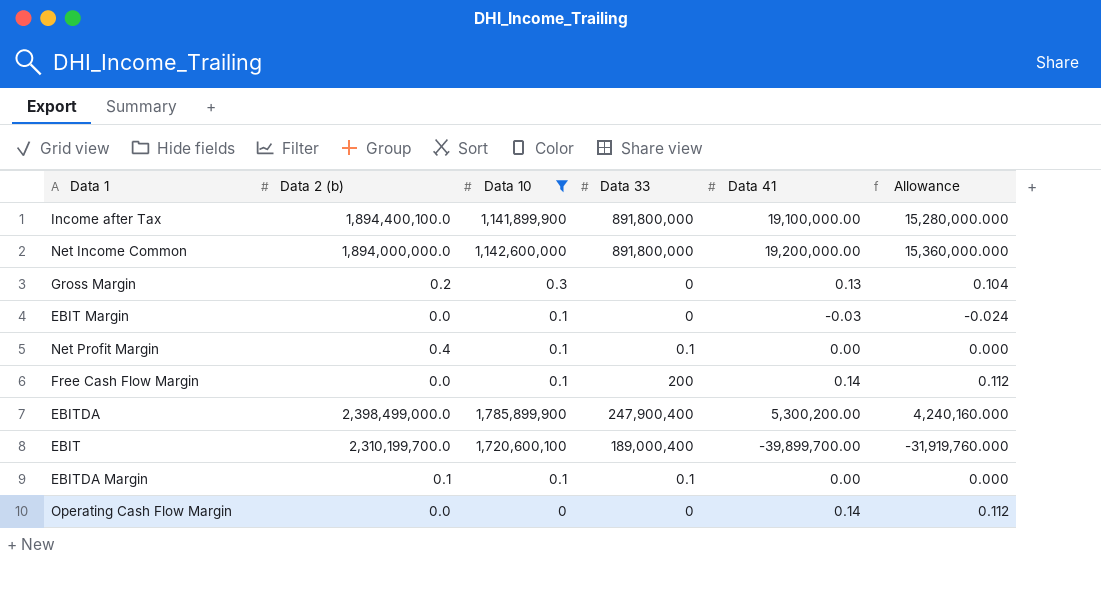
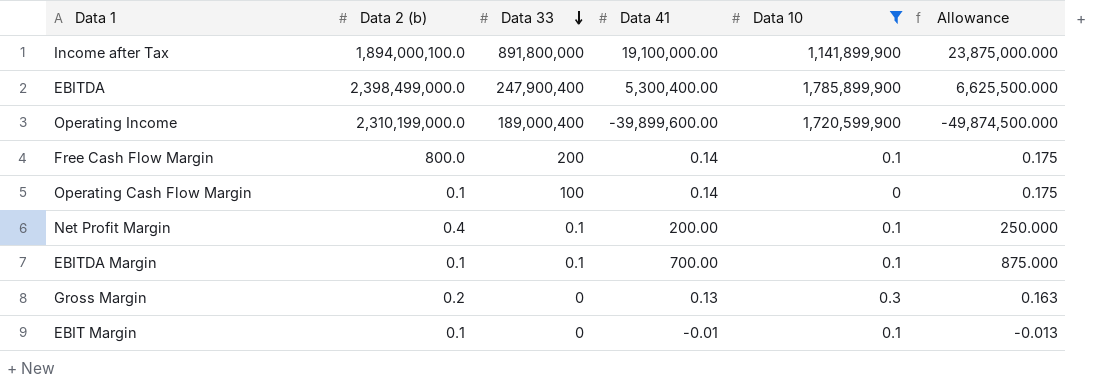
row order: none -> Data 33 descending
column Data 10 | position: 3 -> 5
column Allowance | formula: [Data 41] * 0.8 -> [Data 41] * 1.25
row Net Income Common: 1,894,000,000.0 | 1,142,600,000 | 891,800,000 | 19,200,000.00 | 15,360,000.000 -> none
row EBIT: 2,310,199,700.0 | 1,720,600,100 | 189,000,400 | -39,899,700.00 | -31,919,760.000 -> none
Income after Tax | Data 2 (b): 1,894,400,100.0 -> 1,894,000,100.0
EBITDA | Data 41: 5,300,200.00 -> 5,300,400.00
row Operating Income: none -> 2,310,199,000.0 | 189,000,400 | -39,899,600.00 | 1,720,599,900 | -49,874,500.000
Free Cash Flow Margin | Data 2 (b): 0.0 -> 800.0
Operating Cash Flow Margin | Data 2 (b): 0.0 -> 0.1
Operating Cash Flow Margin | Data 33: 0 -> 100
Net Profit Margin | Data 41: 0.00 -> 200.00
EBITDA Margin | Data 41: 0.00 -> 700.00
EBIT Margin | Data 2 (b): 0.0 -> 0.1
EBIT Margin | Data 41: -0.03 -> -0.01

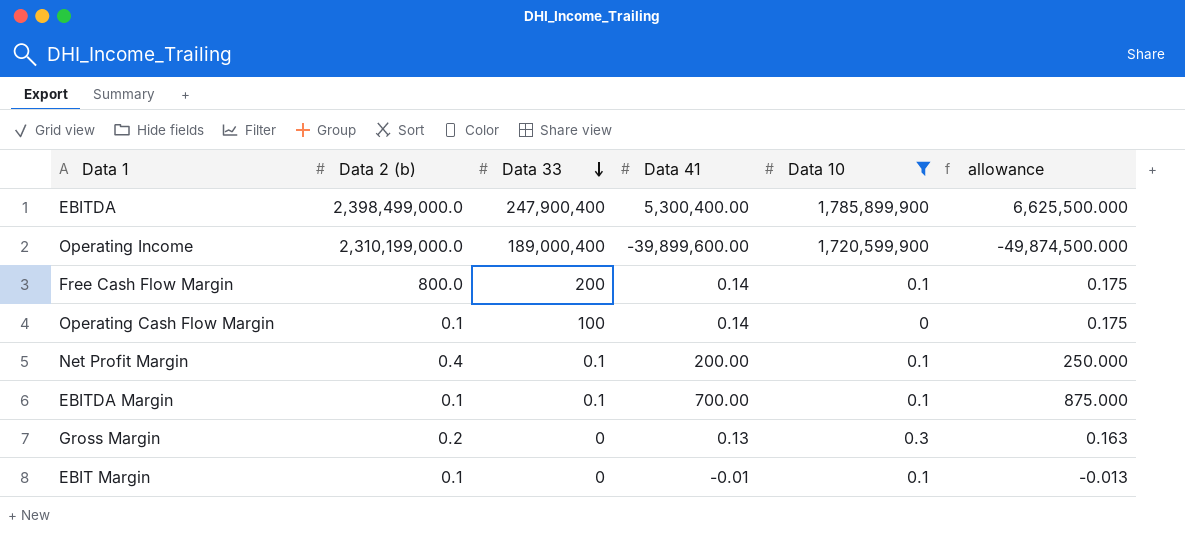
column name: Allowance -> allowance
row Income after Tax: 1,894,000,100.0 | 891,800,000 | 19,100,000.00 | 1,141,899,900 | 23,875,000.000 -> none

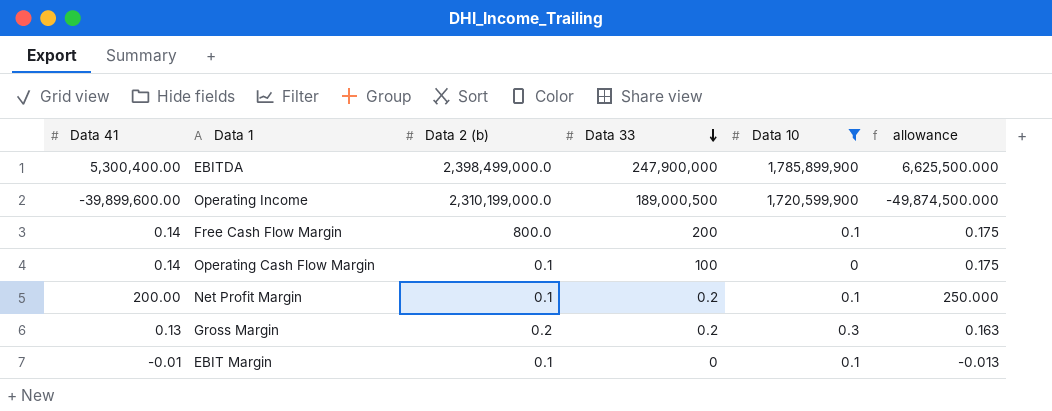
column Data 41 | position: 4 -> 1
row EBITDA Margin: 0.1 | 0.1 | 700.00 | 0.1 | 875.000 -> none
EBITDA | Data 33: 247,900,400 -> 247,900,000
Operating Income | Data 33: 189,000,400 -> 189,000,500
Net Profit Margin | Data 2 (b): 0.4 -> 0.1
Net Profit Margin | Data 33: 0.1 -> 0.2
Gross Margin | Data 33: 0 -> 0.2

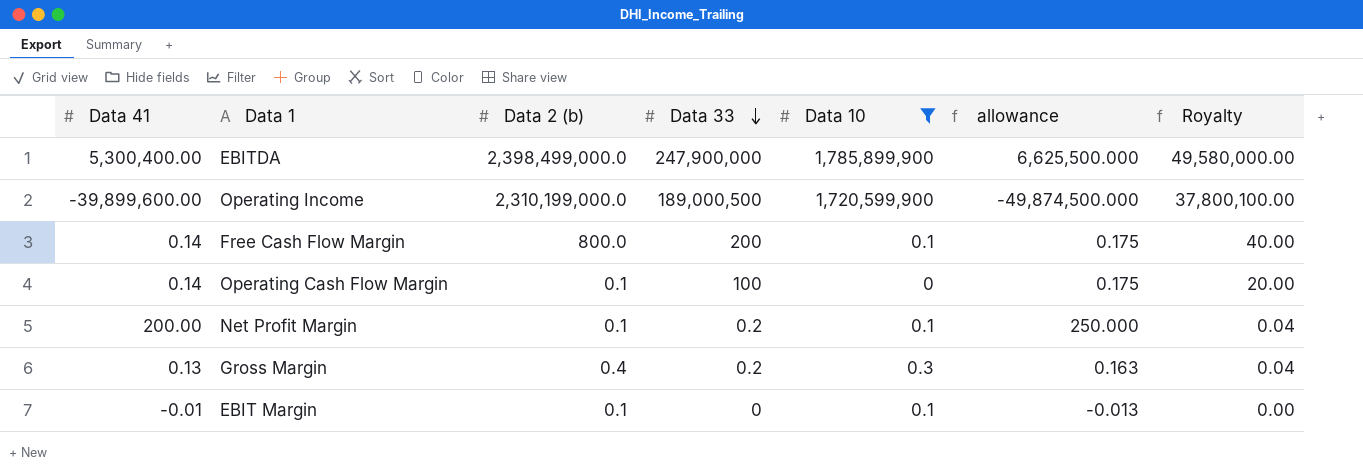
column Royalty | formula: none -> [Data 33] * 0.2
Gross Margin | Data 2 (b): 0.2 -> 0.4

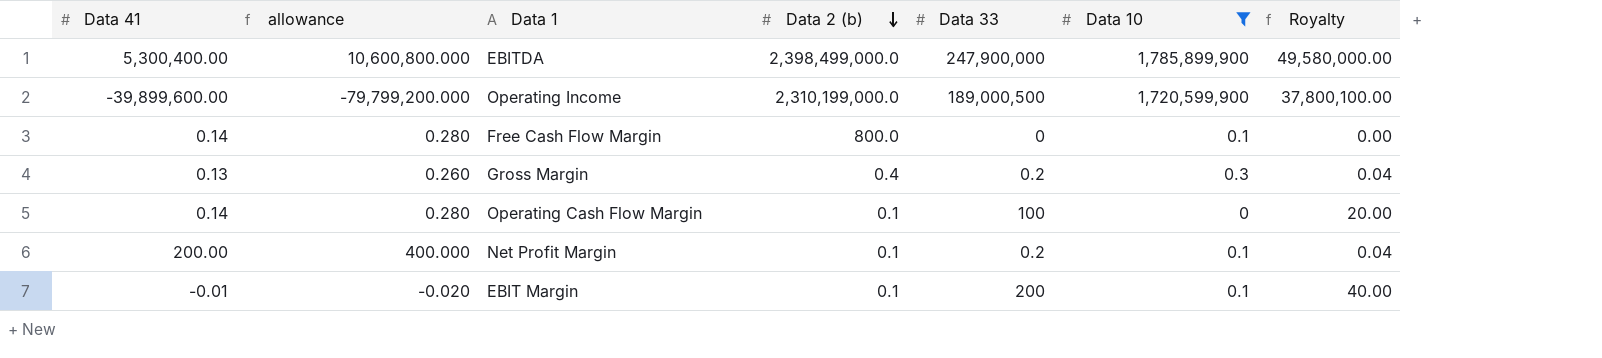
row order: Data 33 descending -> Data 2 (b) descending
column allowance | formula: [Data 41] * 1.25 -> [Data 41] * 2
column allowance | position: 6 -> 2
Free Cash Flow Margin | Data 33: 200 -> 0
Free Cash Flow Margin | Royalty: 40.00 -> 0.00
EBIT Margin | Data 33: 0 -> 200
EBIT Margin | Royalty: 0.00 -> 40.00

